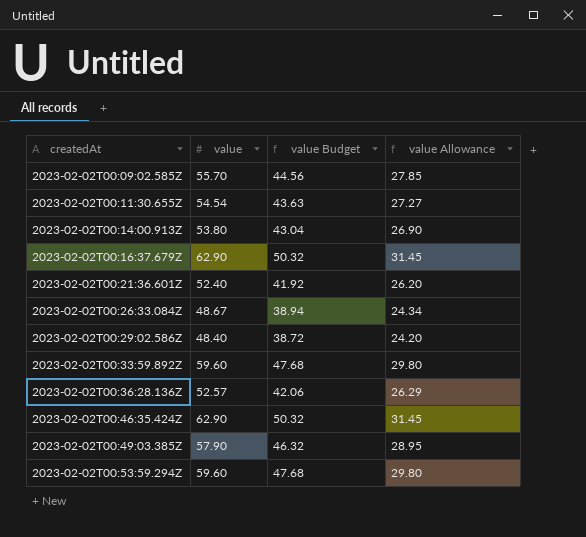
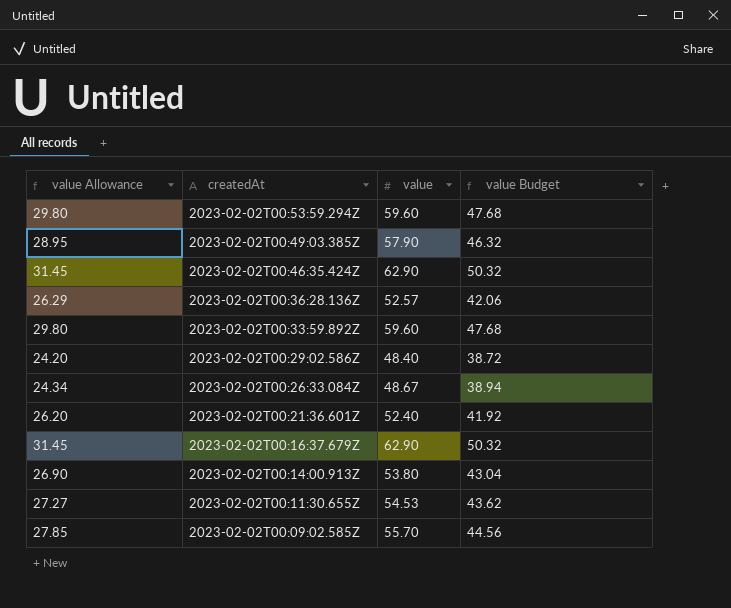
row order: createdAt ascending -> createdAt descending
column value Allowance | position: 4 -> 1
2023-02-02T00:11:30.655Z | value: 54.54 -> 54.53
2023-02-02T00:11:30.655Z | value Budget: 43.63 -> 43.62

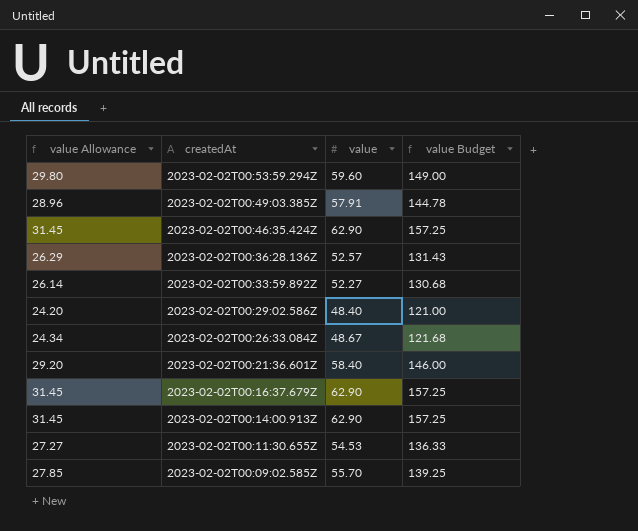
column value Budget | formula: [value] * 0.8 -> [value] * 2.5
2023-02-02T00:49:03.385Z | value Allowance: 28.95 -> 28.96
2023-02-02T00:49:03.385Z | value: 57.90 -> 57.91
2023-02-02T00:33:59.892Z | value Allowance: 29.80 -> 26.14
2023-02-02T00:33:59.892Z | value: 59.60 -> 52.27
2023-02-02T00:21:36.601Z | value Allowance: 26.20 -> 29.20
2023-02-02T00:21:36.601Z | value: 52.40 -> 58.40
2023-02-02T00:14:00.913Z | value Allowance: 26.90 -> 31.45
2023-02-02T00:14:00.913Z | value: 53.80 -> 62.90

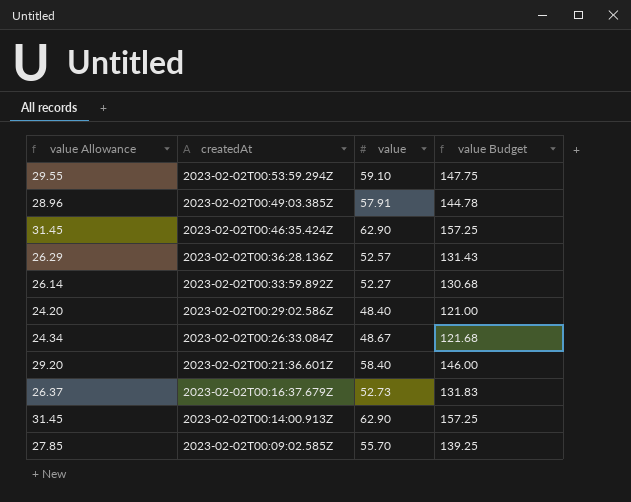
row 2023-02-02T00:11:30.655Z: 27.27 | 54.53 | 136.33 -> none
2023-02-02T00:53:59.294Z | value Allowance: 29.80 -> 29.55
2023-02-02T00:53:59.294Z | value: 59.60 -> 59.10
2023-02-02T00:53:59.294Z | value Budget: 149.00 -> 147.75
2023-02-02T00:16:37.679Z | value Allowance: 31.45 -> 26.37
2023-02-02T00:16:37.679Z | value: 62.90 -> 52.73
2023-02-02T00:16:37.679Z | value Budget: 157.25 -> 131.83

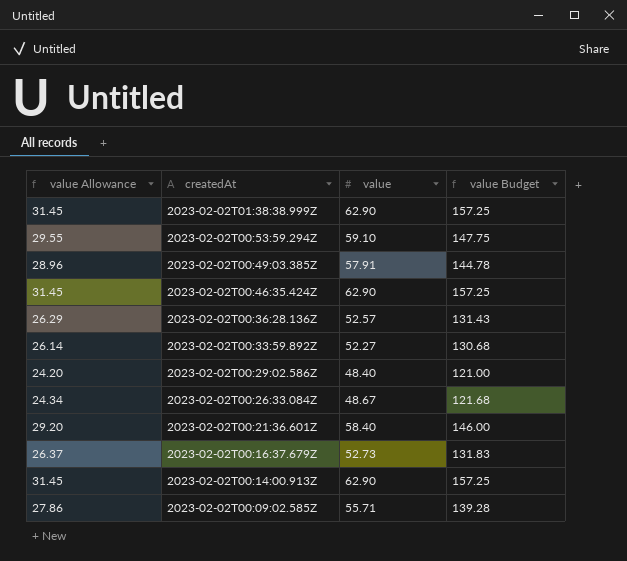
row 2023-02-02T01:38:38.999Z: none -> 31.45 | 62.90 | 157.25
2023-02-02T00:09:02.585Z | value Allowance: 27.85 -> 27.86
2023-02-02T00:09:02.585Z | value: 55.70 -> 55.71
2023-02-02T00:09:02.585Z | value Budget: 139.25 -> 139.28

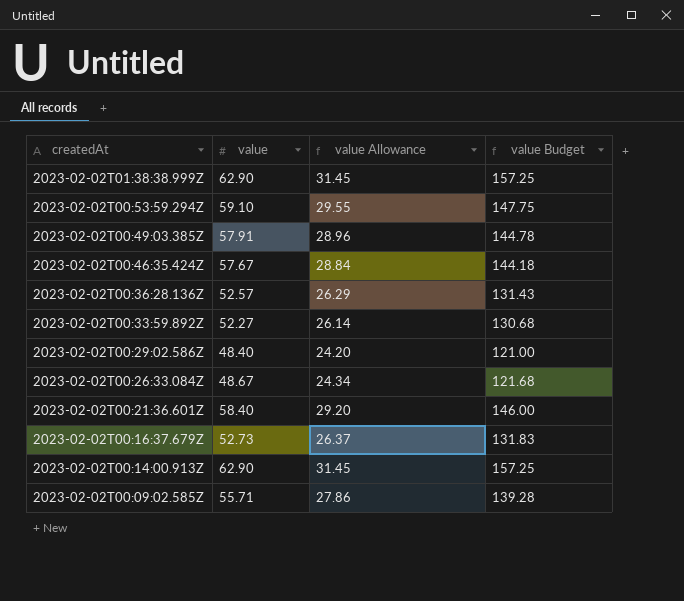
column value Allowance | position: 1 -> 3
2023-02-02T00:46:35.424Z | value: 62.90 -> 57.67
2023-02-02T00:46:35.424Z | value Allowance: 31.45 -> 28.84
2023-02-02T00:46:35.424Z | value Budget: 157.25 -> 144.18

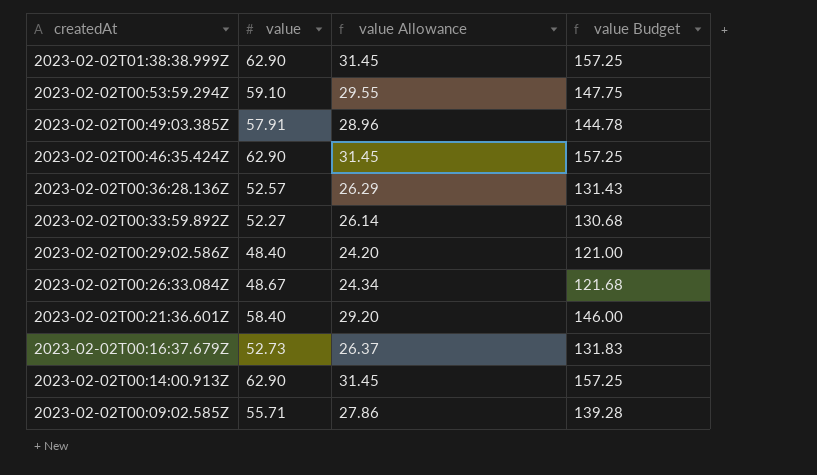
2023-02-02T00:46:35.424Z | value: 57.67 -> 62.90
2023-02-02T00:46:35.424Z | value Allowance: 28.84 -> 31.45
2023-02-02T00:46:35.424Z | value Budget: 144.18 -> 157.25

